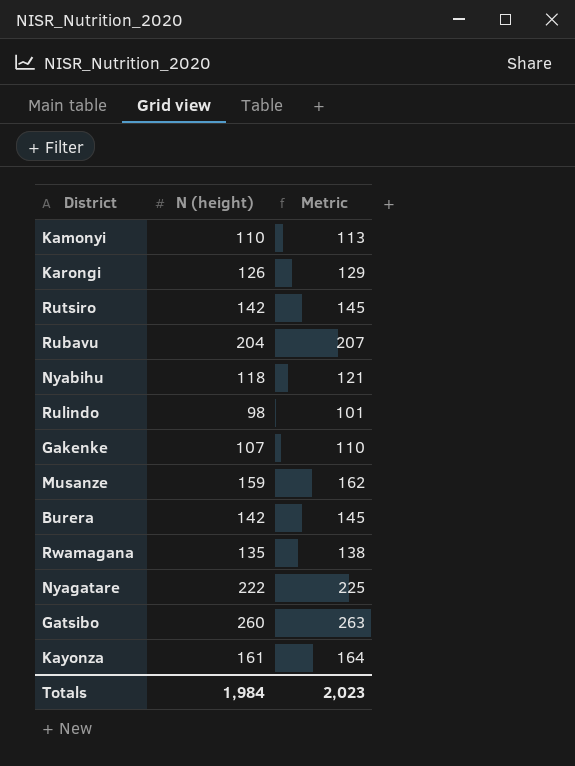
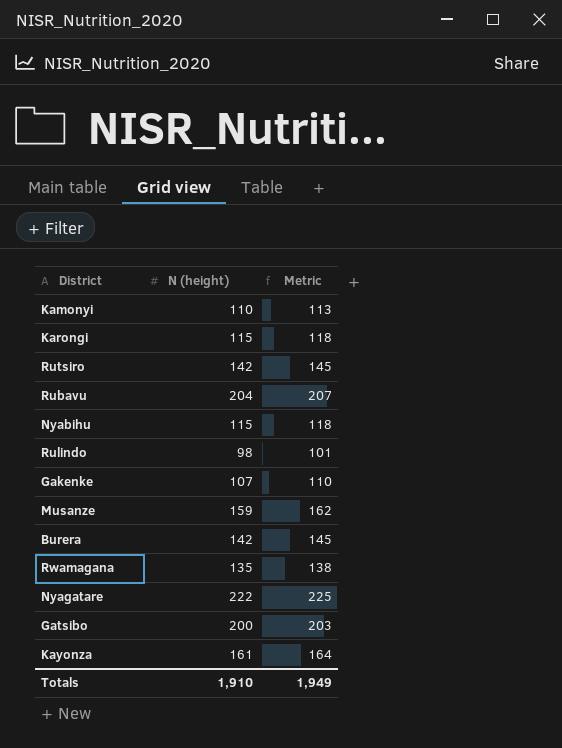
Karongi | N (height): 126 -> 115
Karongi | Metric: 129 -> 118
Nyabihu | N (height): 118 -> 115
Nyabihu | Metric: 121 -> 118
Gatsibo | N (height): 260 -> 200
Gatsibo | Metric: 263 -> 203
Totals | N (height): 1,984 -> 1,910
Totals | Metric: 2,023 -> 1,949

